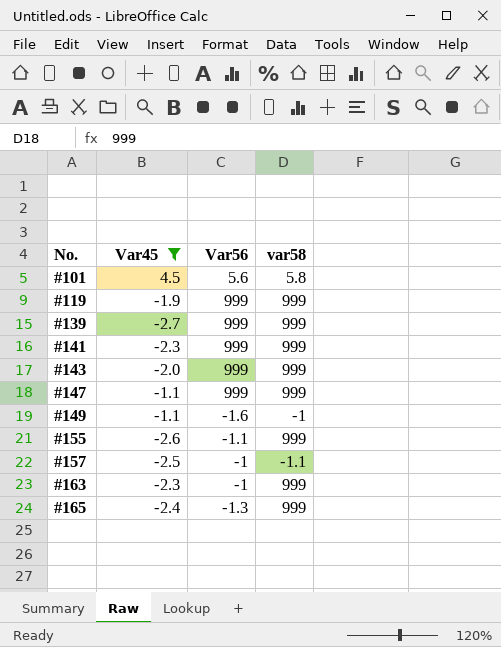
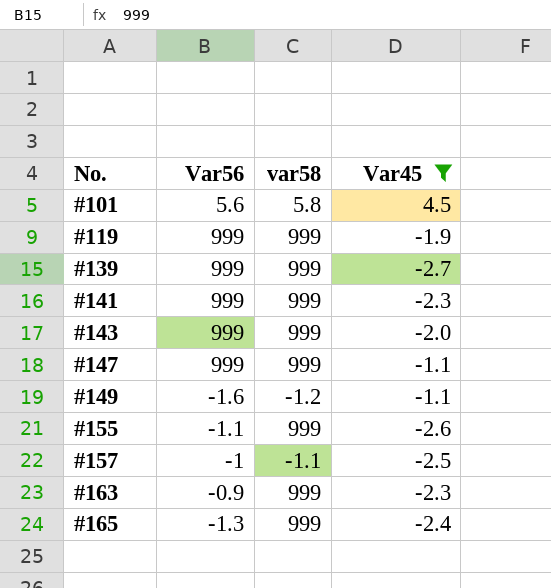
column Var45 | position: 2 -> 4
#149 | var58: -1 -> -1.2
#163 | Var56: -1 -> -0.9

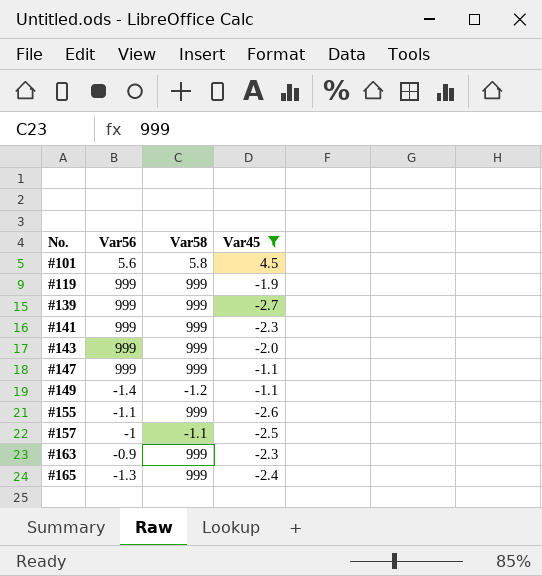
column name: var58 -> Var58
#149 | Var56: -1.6 -> -1.4

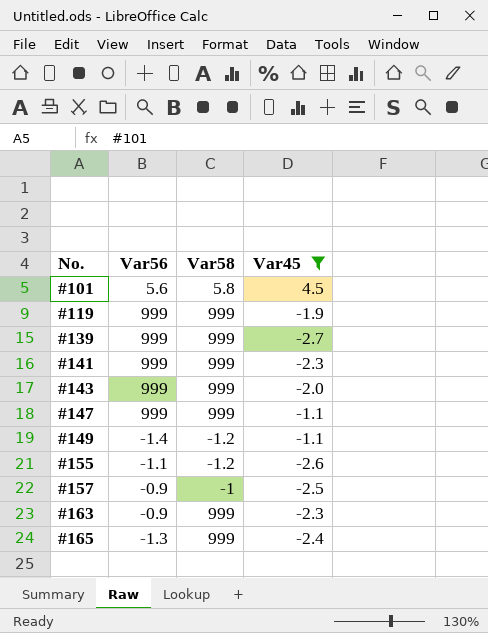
#155 | Var58: 999 -> -1.2
#157 | Var56: -1 -> -0.9
#157 | Var58: -1.1 -> -1

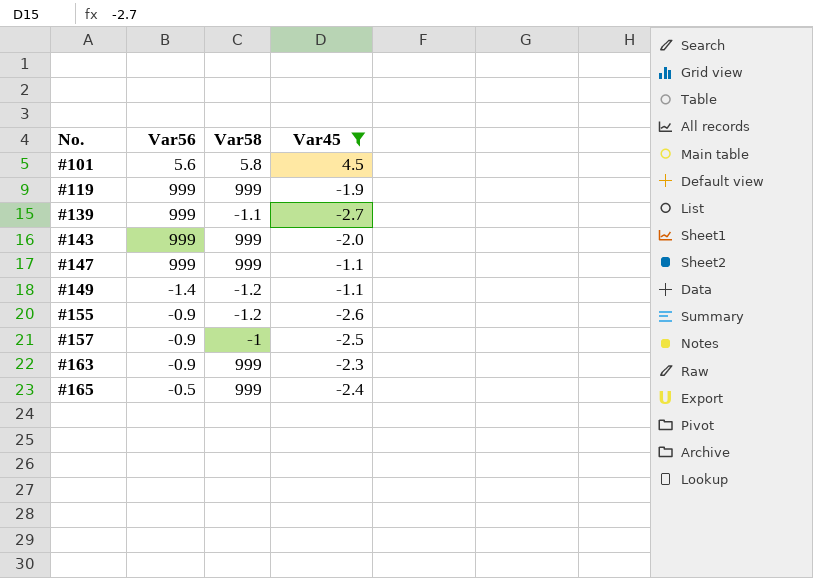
row #141: 999 | 999 | -2.3 -> none
#139 | Var58: 999 -> -1.1
#155 | Var56: -1.1 -> -0.9
#165 | Var56: -1.3 -> -0.5

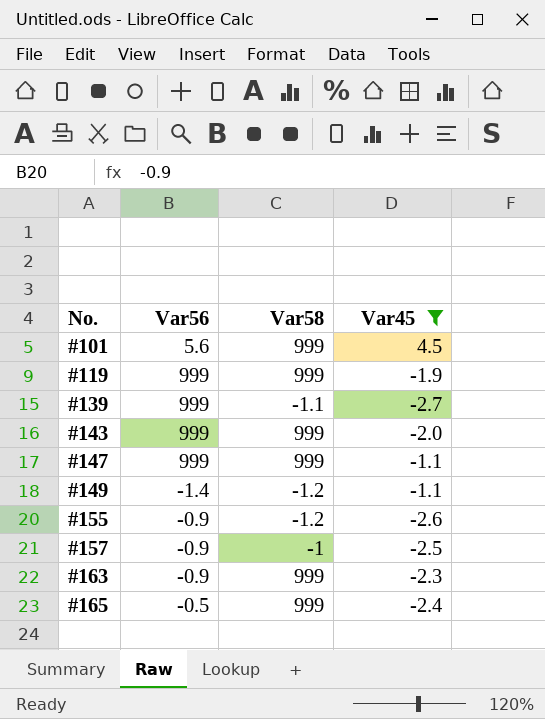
#101 | Var58: 5.8 -> 999

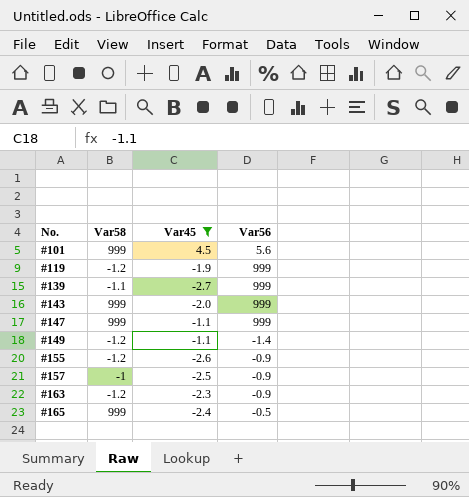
column Var56 | position: 2 -> 4
#119 | Var58: 999 -> -1.2
#163 | Var58: 999 -> -1.2

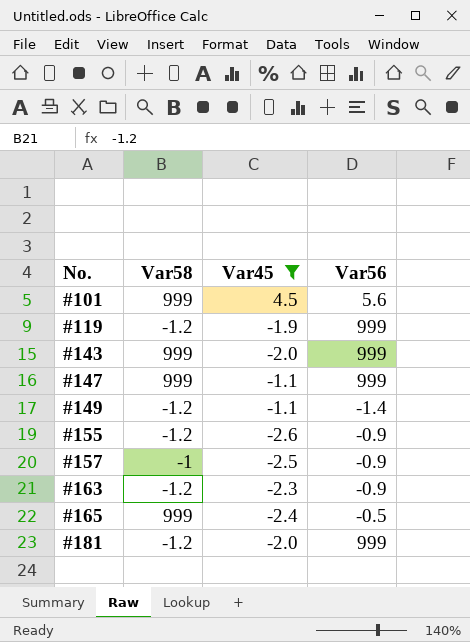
row #139: -1.1 | -2.7 | 999 -> none
row #181: none -> -1.2 | -2.0 | 999

